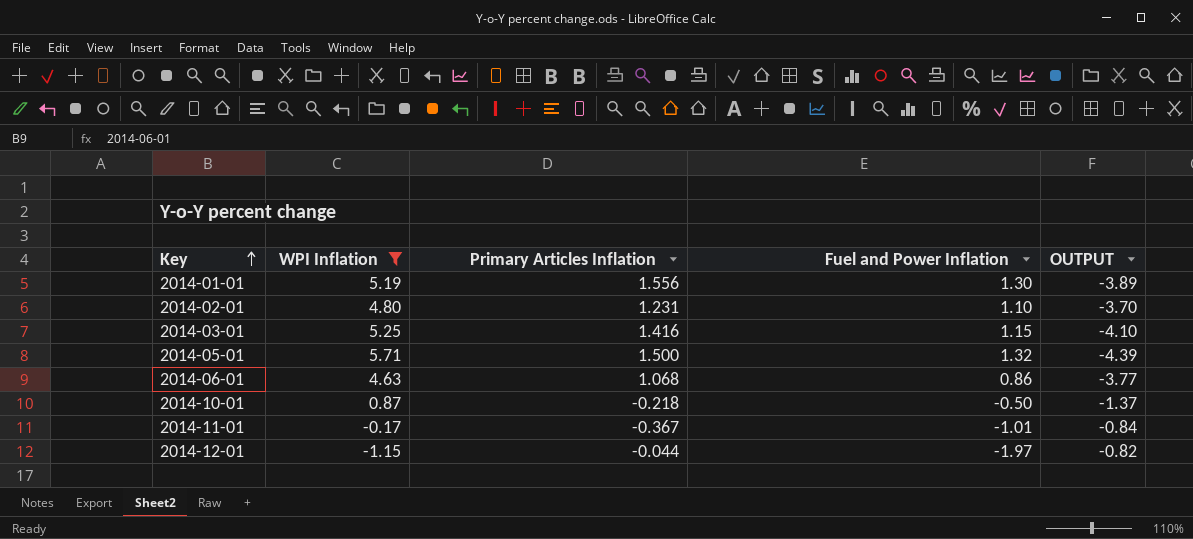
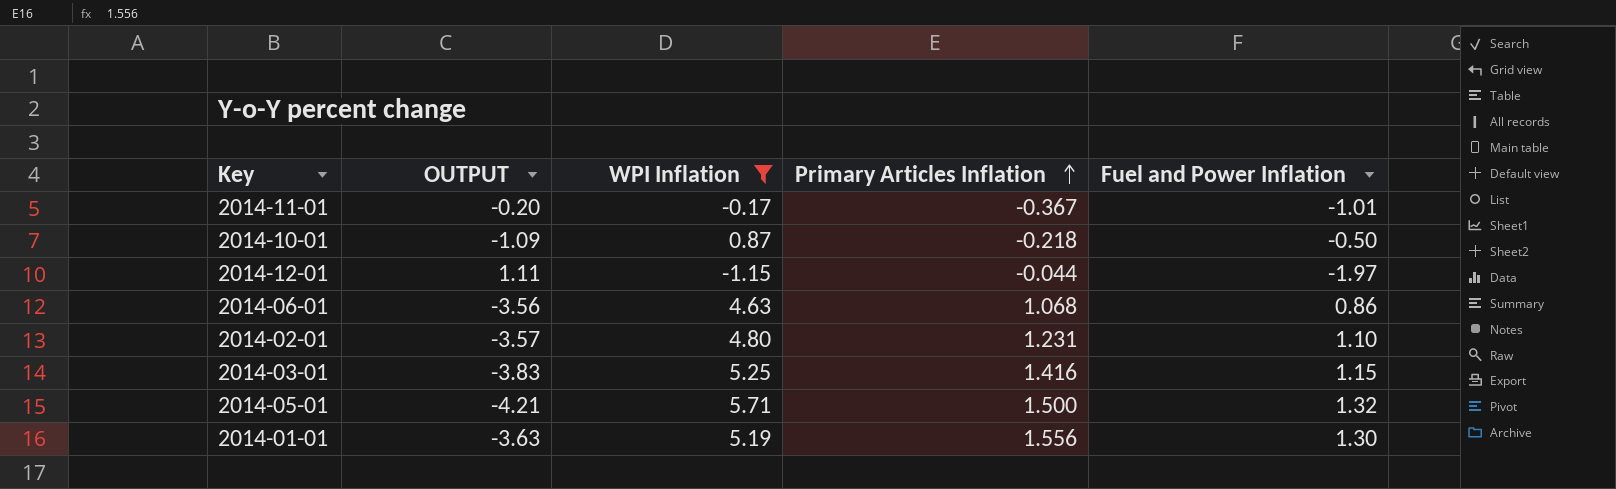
row order: Key ascending -> Primary Articles Inflation ascending
column OUTPUT | formula: [Fuel and Power Inflation] - [WPI Inflation] -> [Primary Articles Inflation] - [WPI Inflation]
column OUTPUT | position: 5 -> 2

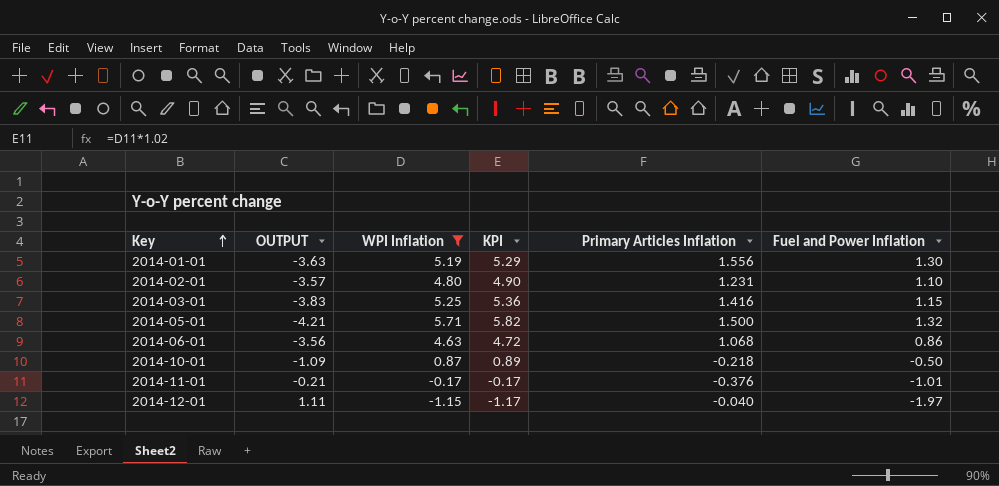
row order: Primary Articles Inflation ascending -> Key ascending
column KPI | formula: none -> [WPI Inflation] * 1.02
2014-11-01 | OUTPUT: -0.20 -> -0.21
2014-11-01 | Primary Articles Inflation: -0.367 -> -0.376
2014-12-01 | Primary Articles Inflation: -0.044 -> -0.040

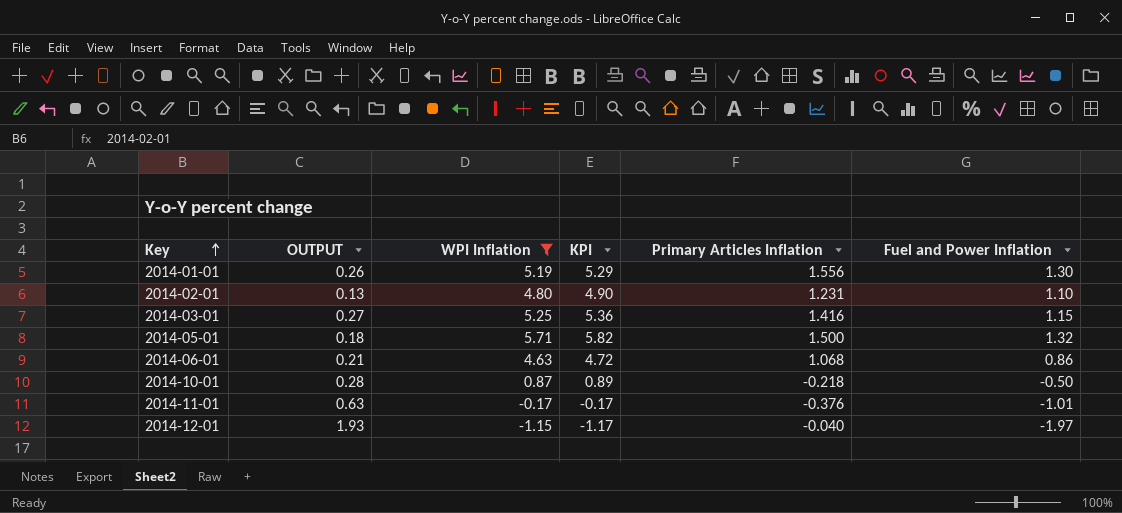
column OUTPUT | formula: [Primary Articles Inflation] - [WPI Inflation] -> [Primary Articles Inflation] - [Fuel and Power Inflation]

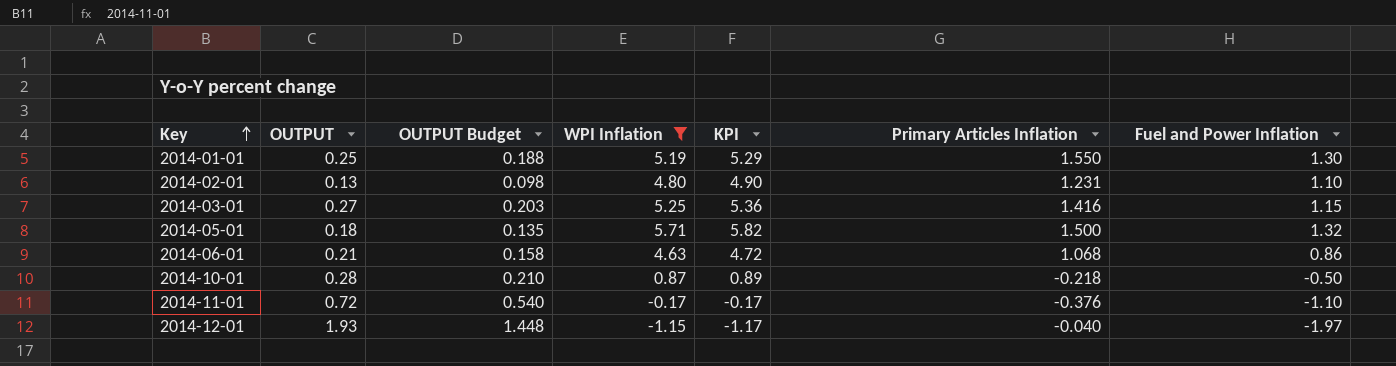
column OUTPUT Budget | formula: none -> [OUTPUT] * 0.75
2014-01-01 | OUTPUT: 0.26 -> 0.25
2014-01-01 | Primary Articles Inflation: 1.556 -> 1.550
2014-11-01 | OUTPUT: 0.63 -> 0.72
2014-11-01 | Fuel and Power Inflation: -1.01 -> -1.10

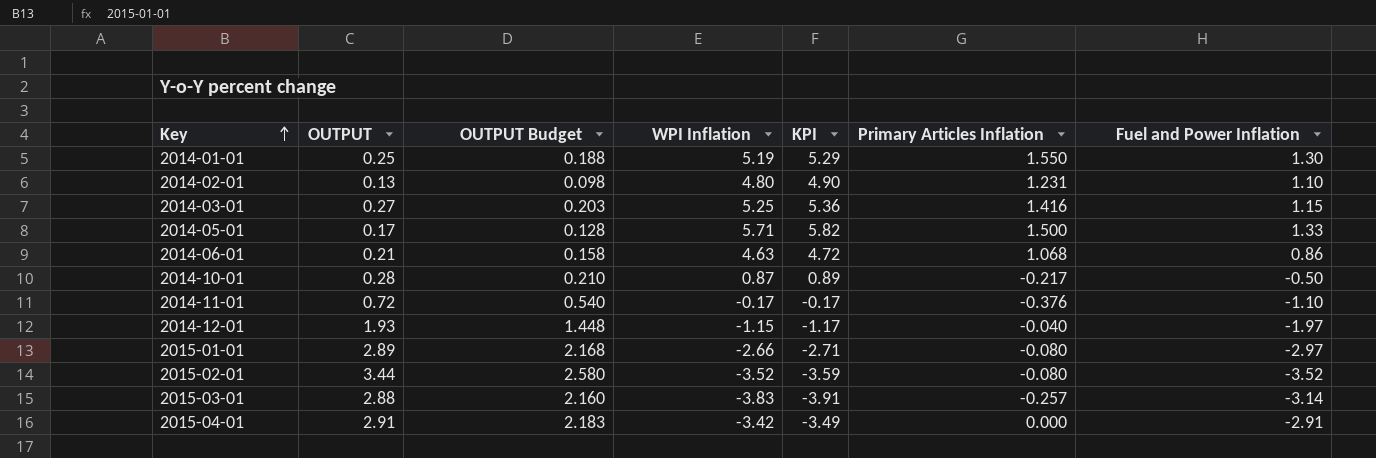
filter: WPI Inflation >= -1.15 -> none
2014-05-01 | OUTPUT: 0.18 -> 0.17
2014-05-01 | OUTPUT Budget: 0.135 -> 0.128
2014-05-01 | Fuel and Power Inflation: 1.32 -> 1.33
2014-10-01 | Primary Articles Inflation: -0.218 -> -0.217

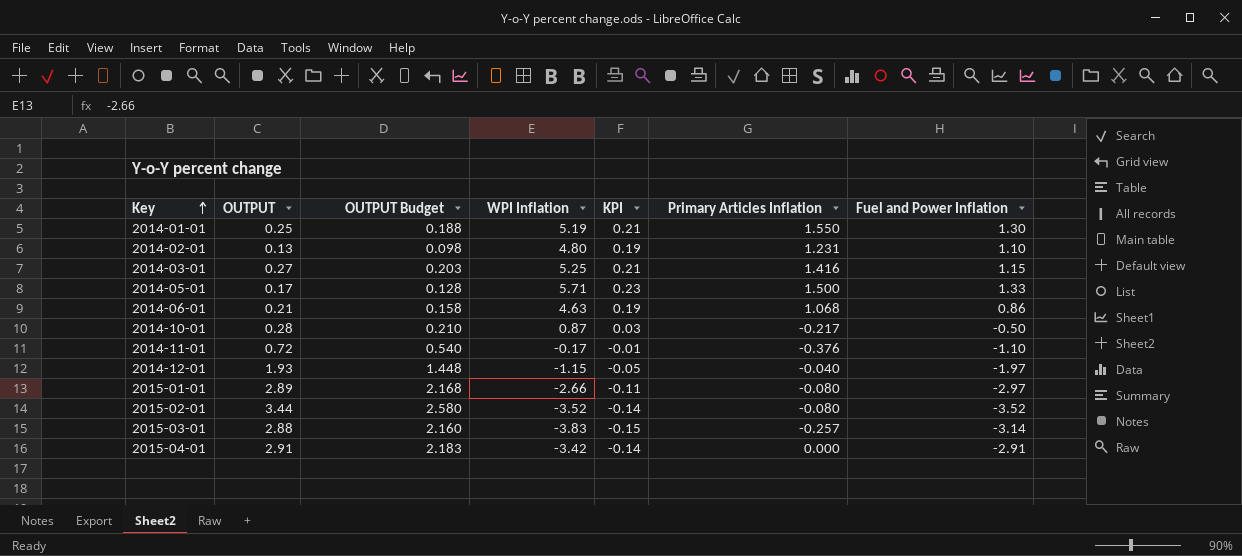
column KPI | formula: [WPI Inflation] * 1.02 -> [WPI Inflation] * 0.04

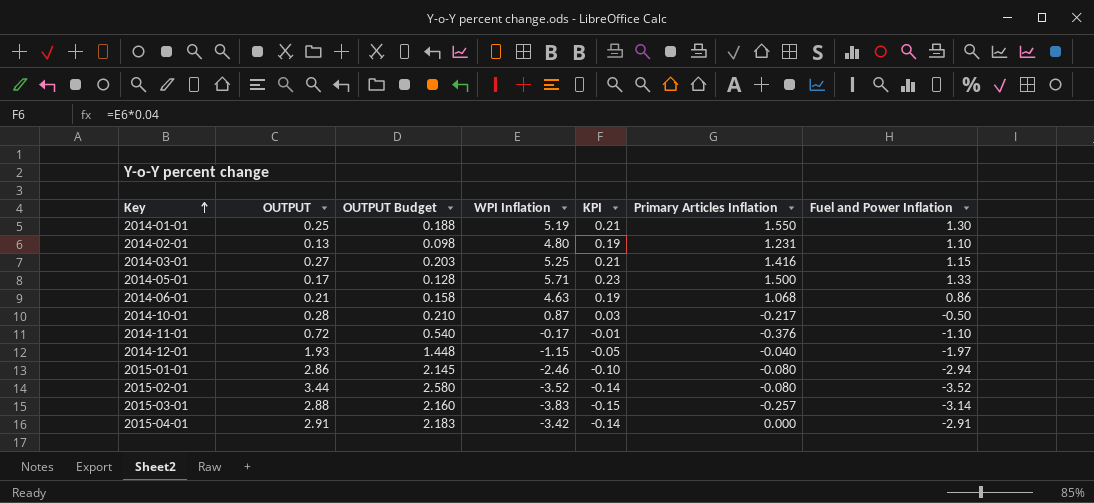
2015-01-01 | OUTPUT: 2.89 -> 2.86
2015-01-01 | OUTPUT Budget: 2.168 -> 2.145
2015-01-01 | WPI Inflation: -2.66 -> -2.46
2015-01-01 | KPI: -0.11 -> -0.10
2015-01-01 | Fuel and Power Inflation: -2.97 -> -2.94

